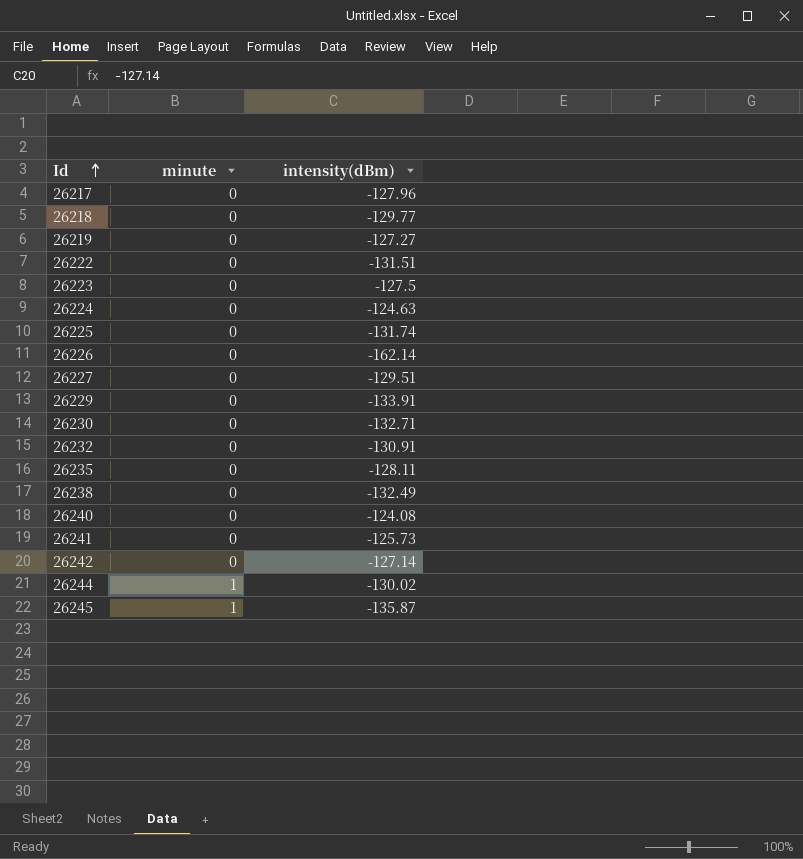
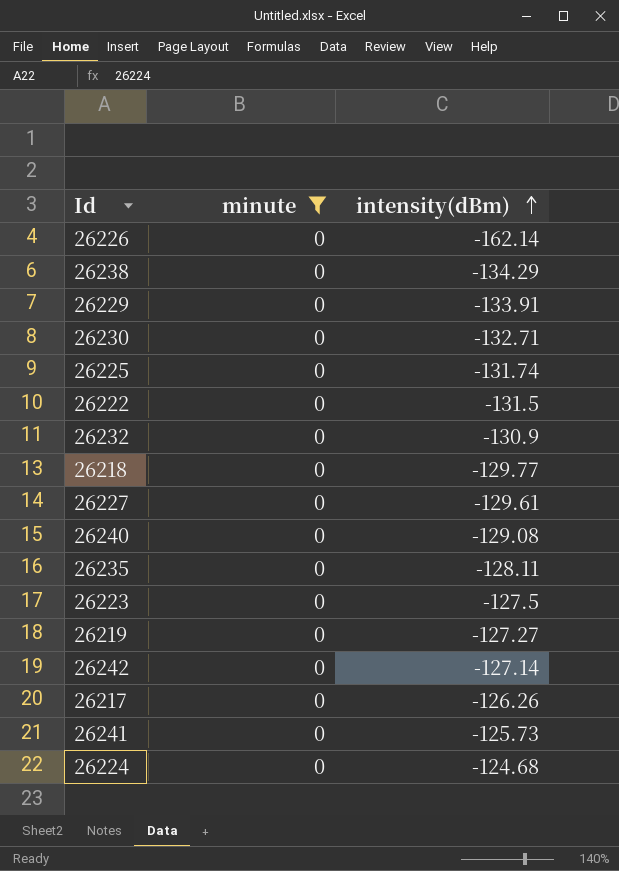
filter: none -> minute = 0
row order: Id ascending -> intensity(dBm) ascending
26238 | intensity(dBm): -132.49 -> -134.29
26222 | intensity(dBm): -131.51 -> -131.5
26232 | intensity(dBm): -130.91 -> -130.9
26227 | intensity(dBm): -129.51 -> -129.61
26240 | intensity(dBm): -124.08 -> -129.08
26217 | intensity(dBm): -127.96 -> -126.26
26224 | intensity(dBm): -124.63 -> -124.68

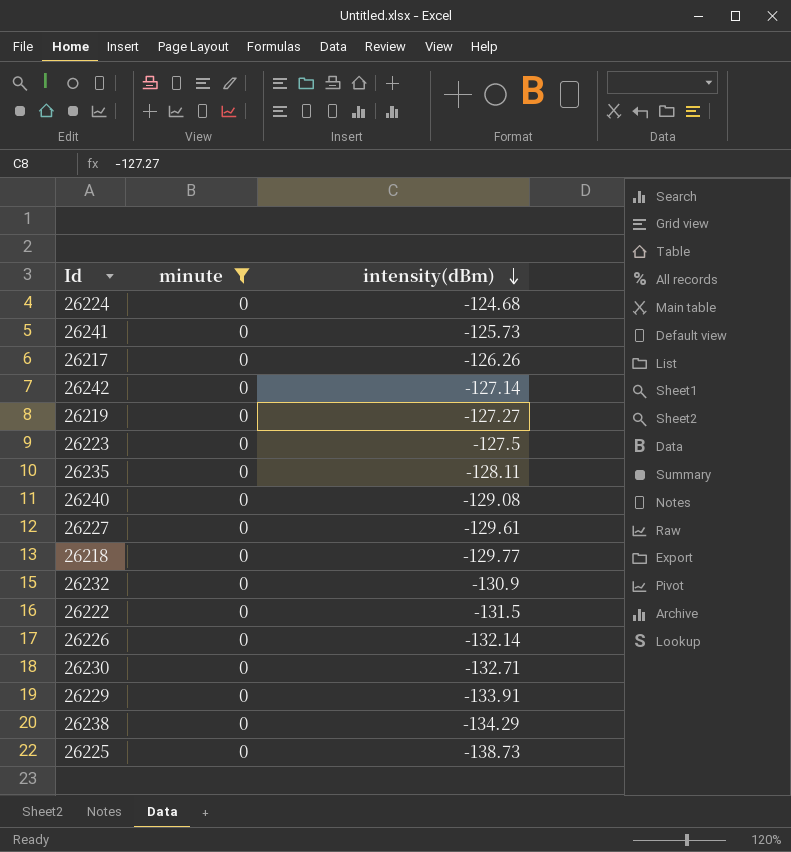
row order: intensity(dBm) ascending -> intensity(dBm) descending
26226 | intensity(dBm): -162.14 -> -132.14
26225 | intensity(dBm): -131.74 -> -138.73

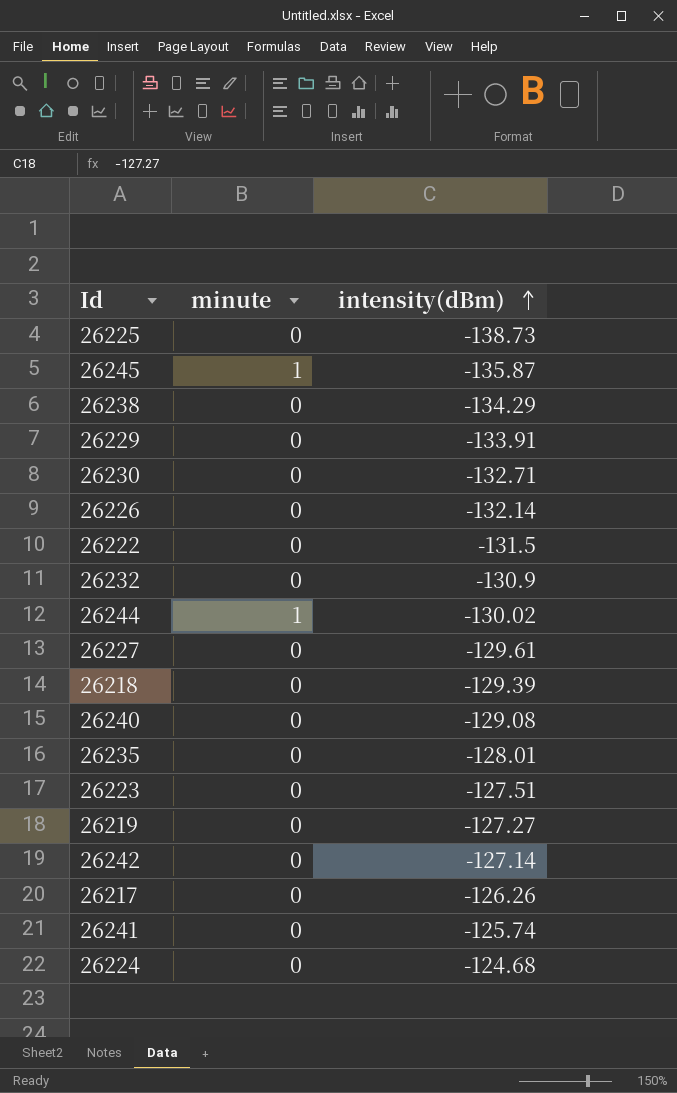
filter: minute = 0 -> none
row order: intensity(dBm) descending -> intensity(dBm) ascending
26218 | intensity(dBm): -129.77 -> -129.39
26235 | intensity(dBm): -128.11 -> -128.01
26223 | intensity(dBm): -127.5 -> -127.51
26241 | intensity(dBm): -125.73 -> -125.74

